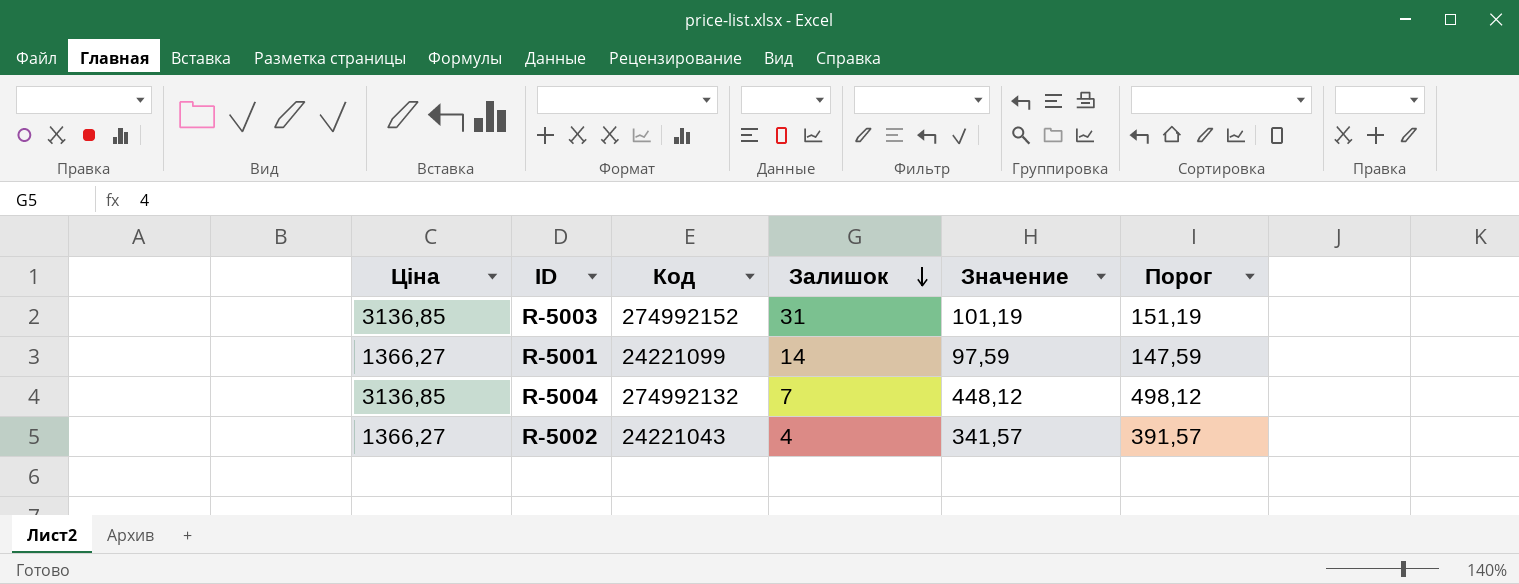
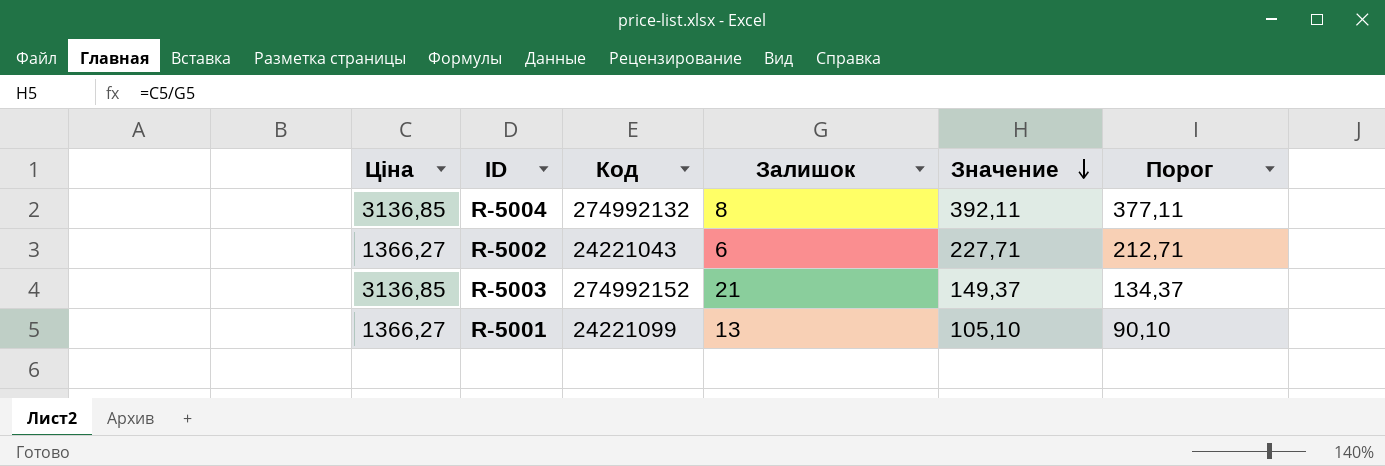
row order: Залишок descending -> Значение descending
column Порог | formula: [Значение] + 50 -> [Значение] - 15
R-5004 | Залишок: 7 -> 8
R-5004 | Значение: 448,12 -> 392,11
R-5002 | Залишок: 4 -> 6
R-5002 | Значение: 341,57 -> 227,71
R-5003 | Залишок: 31 -> 21
R-5003 | Значение: 101,19 -> 149,37
R-5001 | Залишок: 14 -> 13
R-5001 | Значение: 97,59 -> 105,10

